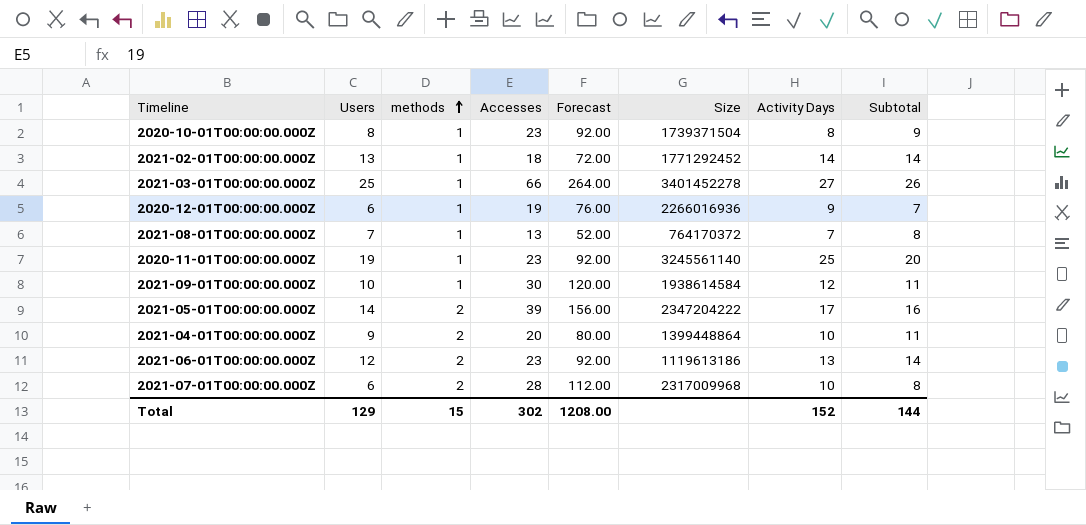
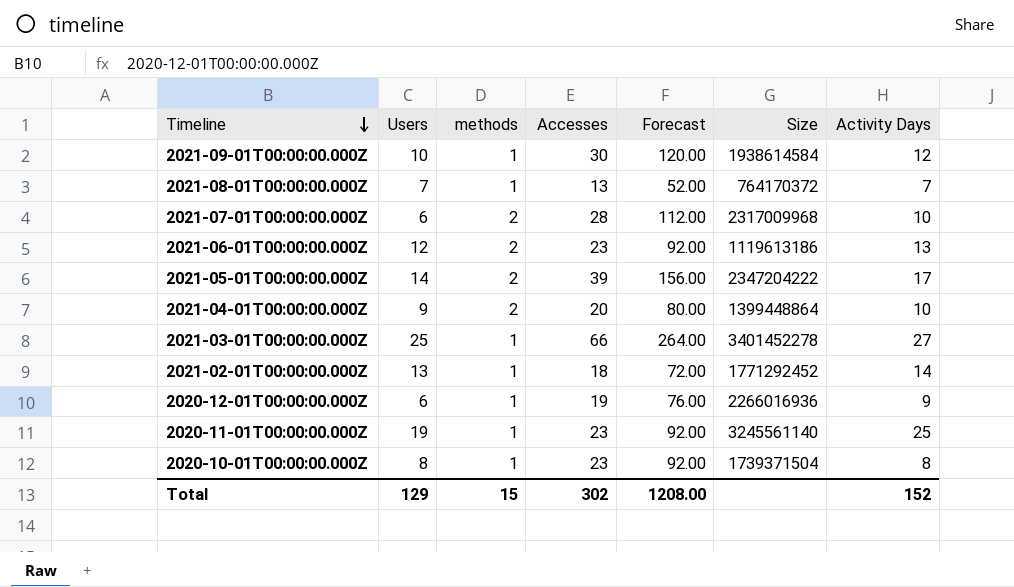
row order: methods ascending -> Timeline descending
column Subtotal | formula: [Users] + [methods] -> none

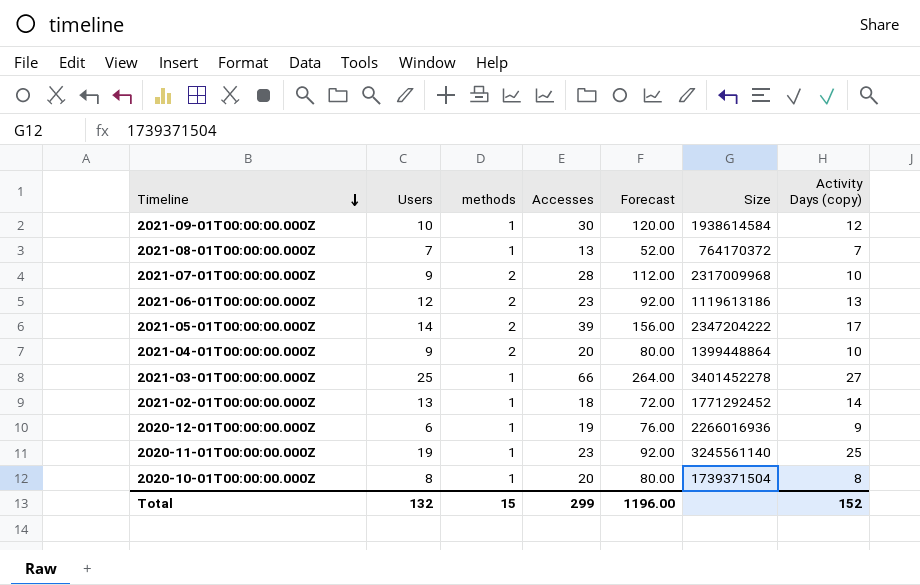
column name: Activity Days -> Activity Days (copy)
2021-07-01T00:00:00.000Z | Users: 6 -> 9
2020-10-01T00:00:00.000Z | Accesses: 23 -> 20
2020-10-01T00:00:00.000Z | Forecast: 92.00 -> 80.00
Total | Users: 129 -> 132
Total | Accesses: 302 -> 299
Total | Forecast: 1208.00 -> 1196.00

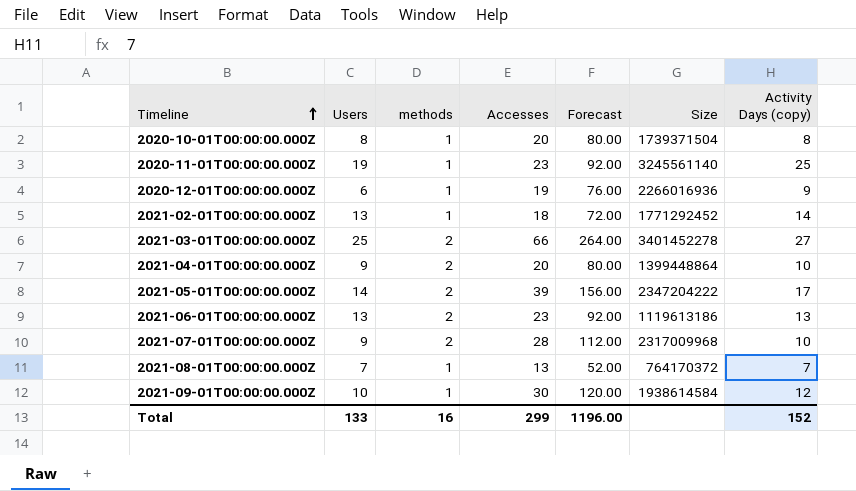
row order: Timeline descending -> Timeline ascending
2021-03-01T00:00:00.000Z | methods: 1 -> 2
2021-06-01T00:00:00.000Z | Users: 12 -> 13
Total | Users: 132 -> 133
Total | methods: 15 -> 16

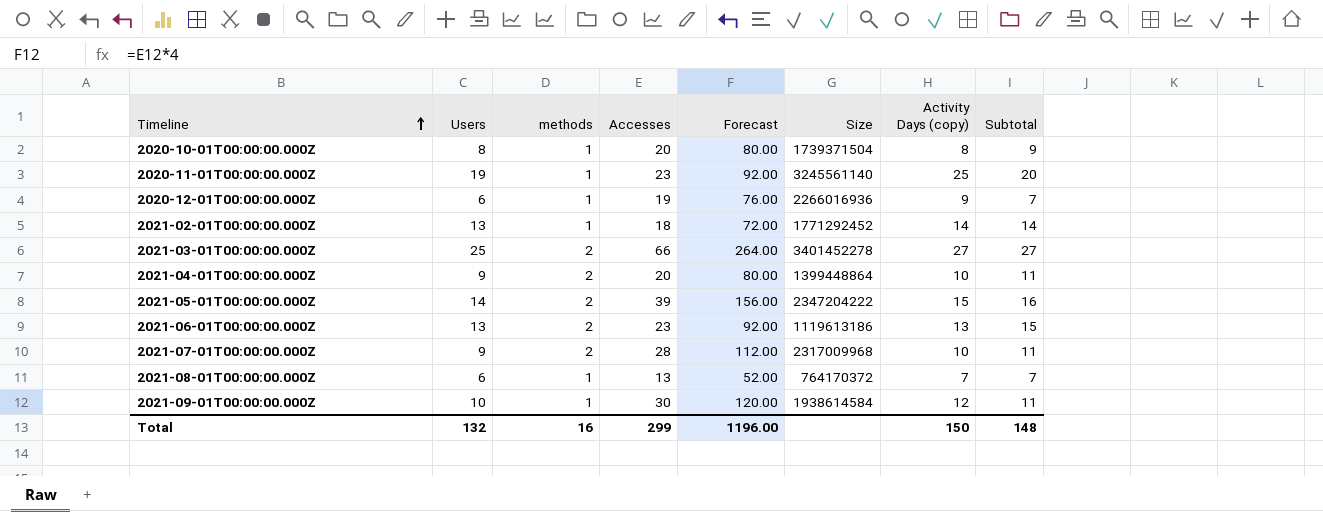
column Subtotal | formula: none -> [Users] + [methods]
2021-05-01T00:00:00.000Z | Activity Days (copy): 17 -> 15
2021-08-01T00:00:00.000Z | Users: 7 -> 6
Total | Users: 133 -> 132
Total | Activity Days (copy): 152 -> 150

